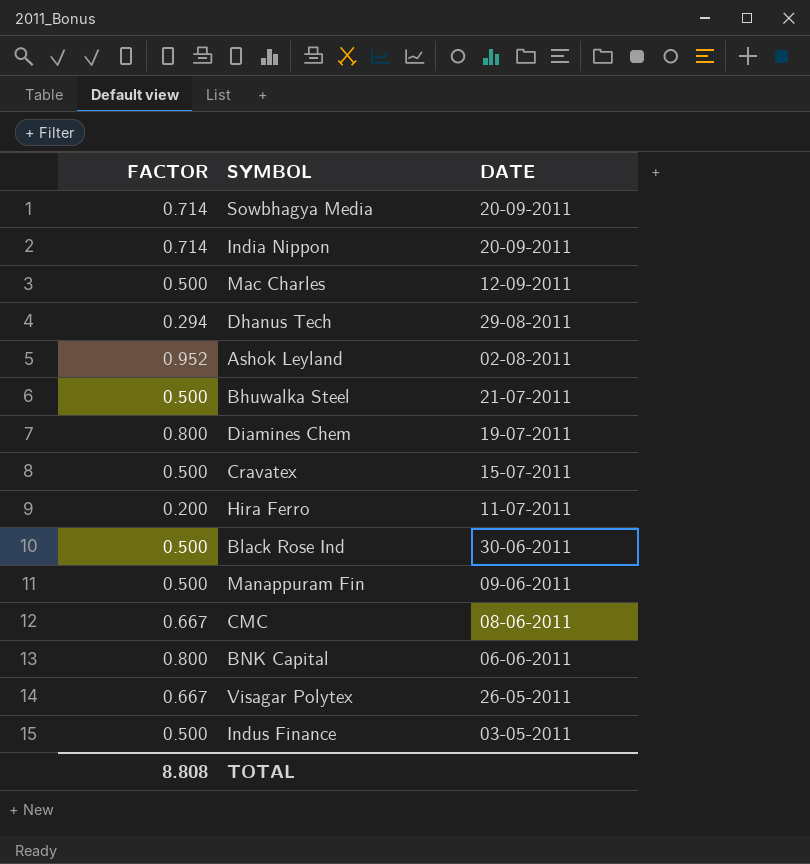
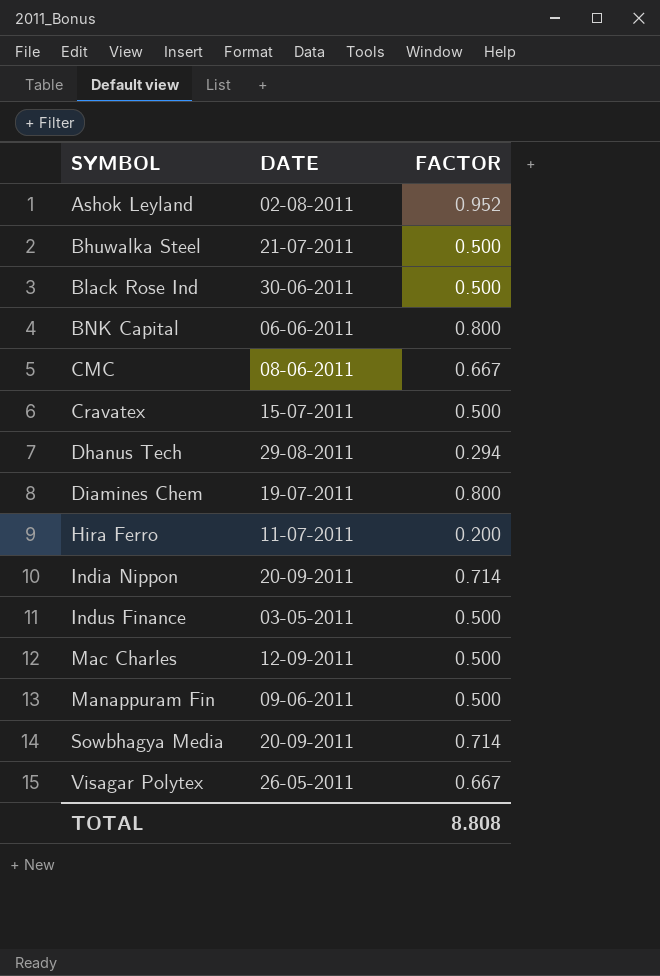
row order: DATE descending -> SYMBOL ascending
column FACTOR | position: 1 -> 3

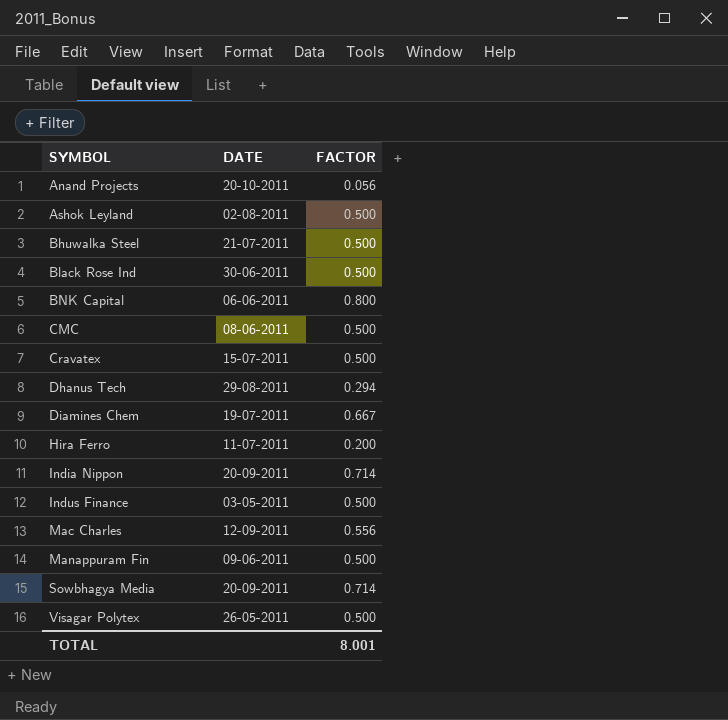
row Anand Projects: none -> 20-10-2011 | 0.056
Ashok Leyland | FACTOR: 0.952 -> 0.500
CMC | FACTOR: 0.667 -> 0.500
Diamines Chem | FACTOR: 0.800 -> 0.667
Mac Charles | FACTOR: 0.500 -> 0.556
Visagar Polytex | FACTOR: 0.667 -> 0.500
TOTAL | FACTOR: 8.808 -> 8.001

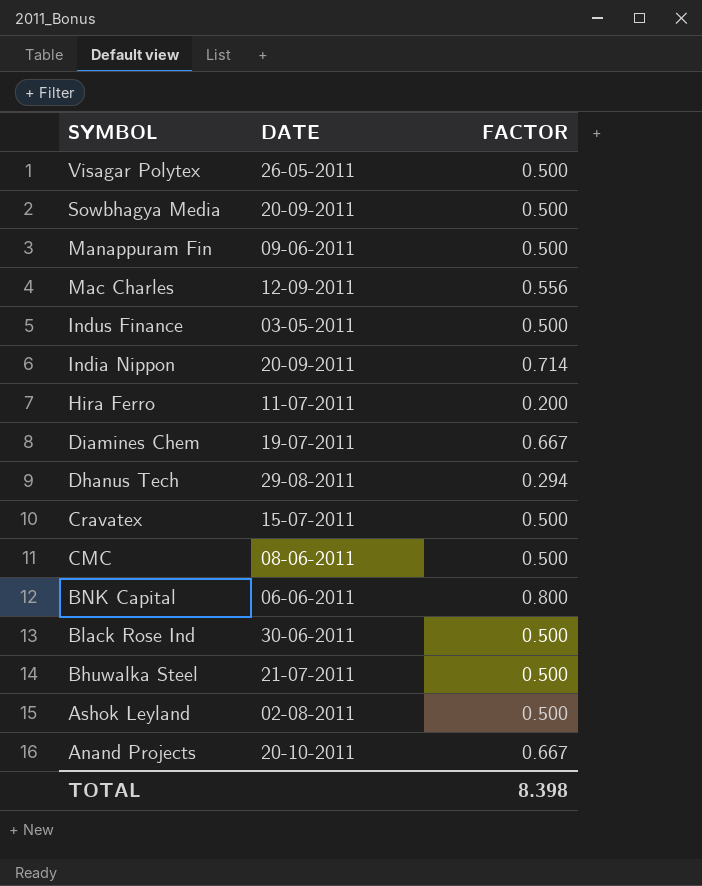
row order: SYMBOL ascending -> SYMBOL descending
Sowbhagya Media | FACTOR: 0.714 -> 0.500
Anand Projects | FACTOR: 0.056 -> 0.667
TOTAL | FACTOR: 8.001 -> 8.398

